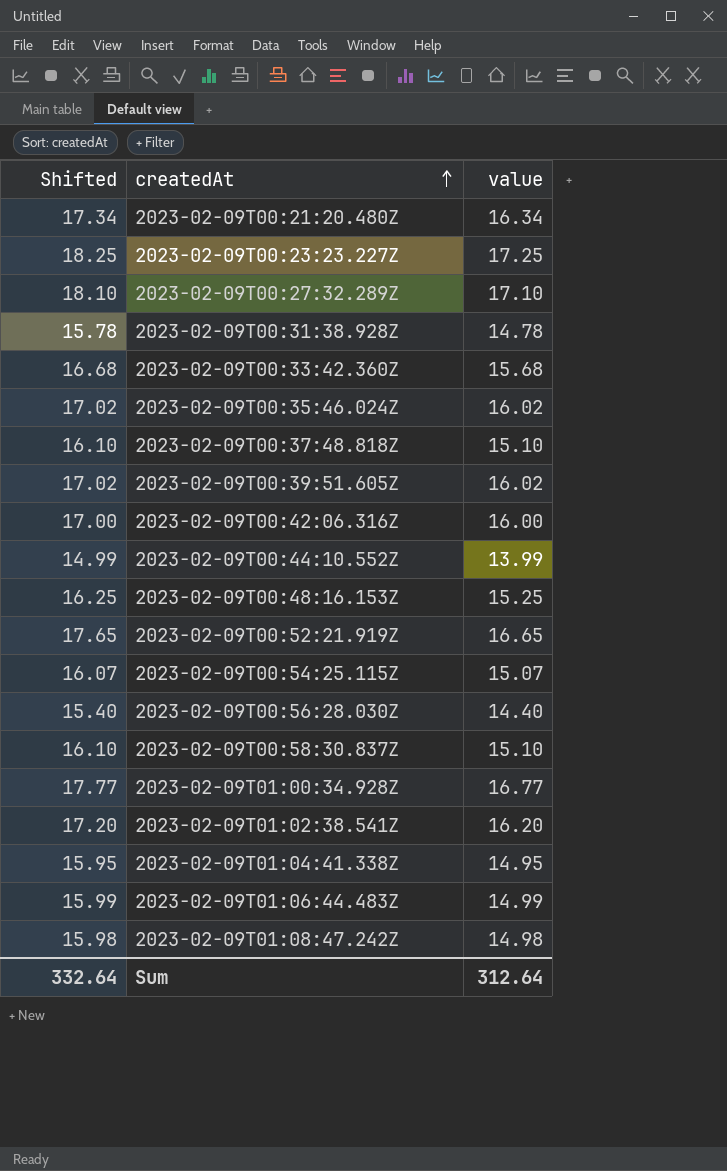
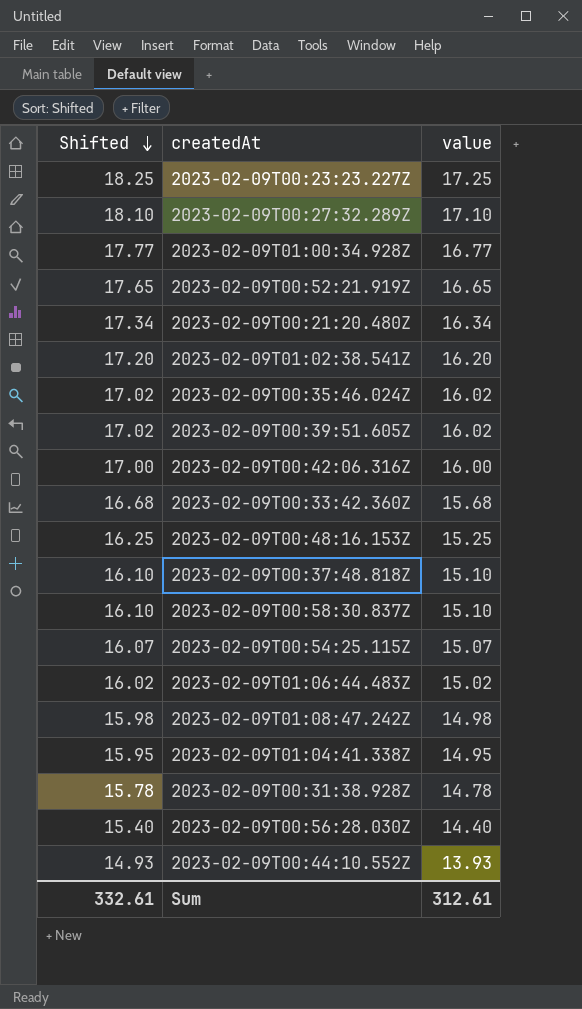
row order: createdAt ascending -> Shifted descending
2023-02-09T01:06:44.483Z | Shifted: 15.99 -> 16.02
2023-02-09T01:06:44.483Z | value: 14.99 -> 15.02
2023-02-09T00:44:10.552Z | Shifted: 14.99 -> 14.93
2023-02-09T00:44:10.552Z | value: 13.99 -> 13.93
Sum | Shifted: 332.64 -> 332.61
Sum | value: 312.64 -> 312.61

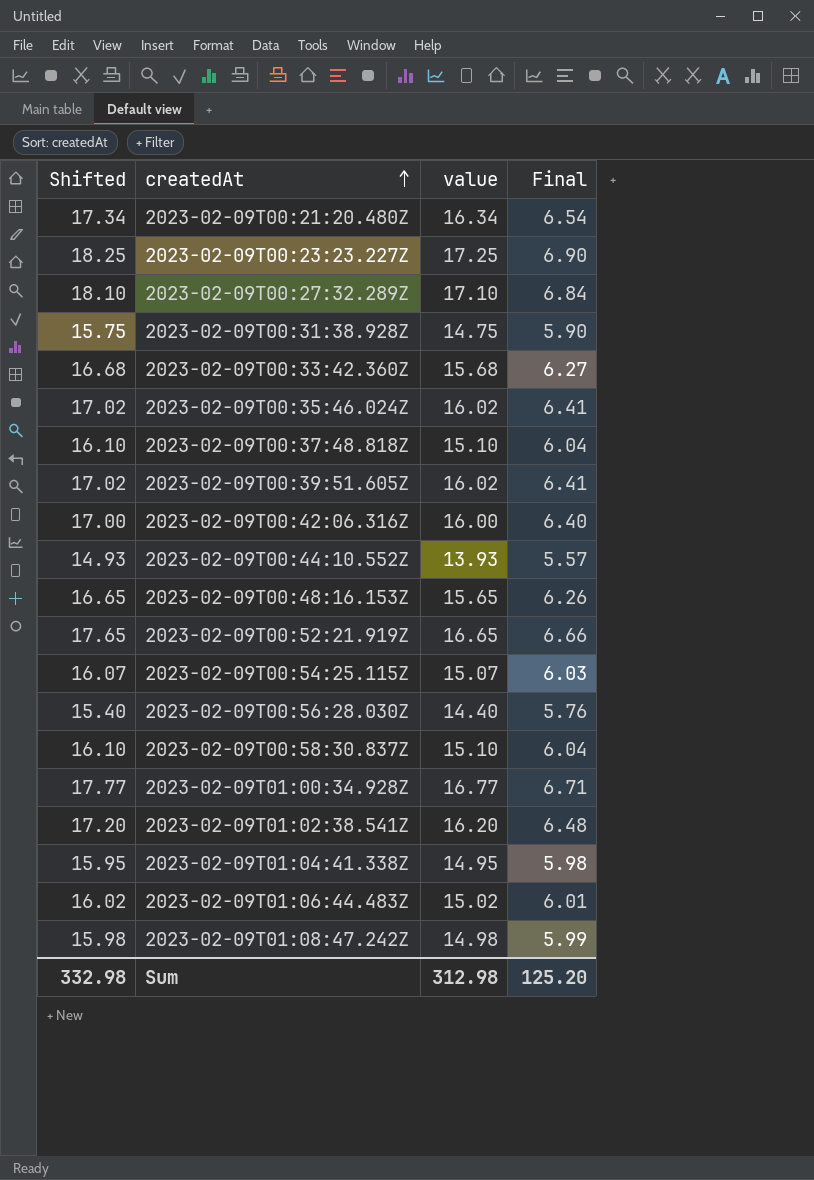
row order: Shifted descending -> createdAt ascending
column Final | formula: none -> [value] * 0.4
2023-02-09T00:31:38.928Z | Shifted: 15.78 -> 15.75
2023-02-09T00:31:38.928Z | value: 14.78 -> 14.75
2023-02-09T00:48:16.153Z | Shifted: 16.25 -> 16.65
2023-02-09T00:48:16.153Z | value: 15.25 -> 15.65
Sum | Shifted: 332.61 -> 332.98
Sum | value: 312.61 -> 312.98

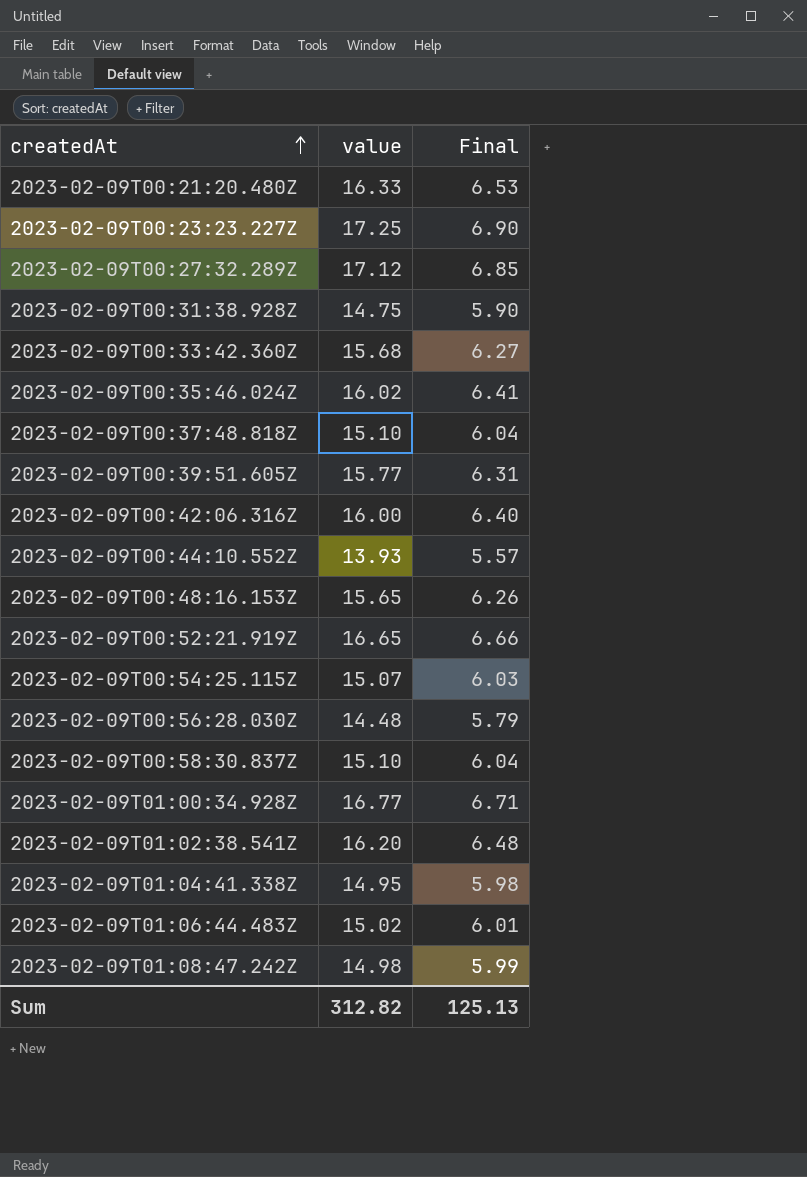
column Shifted | formula: [value] + 1 -> none
2023-02-09T00:21:20.480Z | value: 16.34 -> 16.33
2023-02-09T00:21:20.480Z | Final: 6.54 -> 6.53
2023-02-09T00:27:32.289Z | value: 17.10 -> 17.12
2023-02-09T00:27:32.289Z | Final: 6.84 -> 6.85
2023-02-09T00:39:51.605Z | value: 16.02 -> 15.77
2023-02-09T00:39:51.605Z | Final: 6.41 -> 6.31
2023-02-09T00:56:28.030Z | value: 14.40 -> 14.48
2023-02-09T00:56:28.030Z | Final: 5.76 -> 5.79
Sum | value: 312.98 -> 312.82
Sum | Final: 125.20 -> 125.13

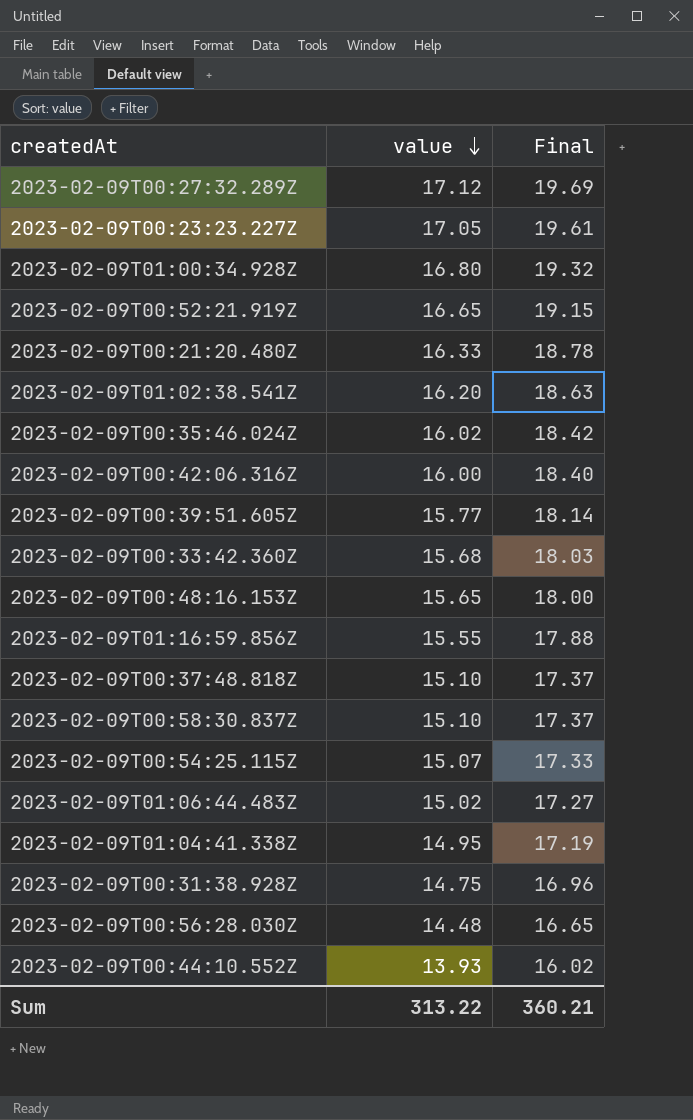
row order: createdAt ascending -> value descending
column Final | formula: [value] * 0.4 -> [value] * 1.15
row 2023-02-09T01:08:47.242Z: 14.98 | 5.99 -> none
2023-02-09T00:23:23.227Z | value: 17.25 -> 17.05
2023-02-09T01:00:34.928Z | value: 16.77 -> 16.80
row 2023-02-09T01:16:59.856Z: none -> 15.55 | 17.88
Sum | value: 312.82 -> 313.22
Sum | Final: 125.13 -> 360.21

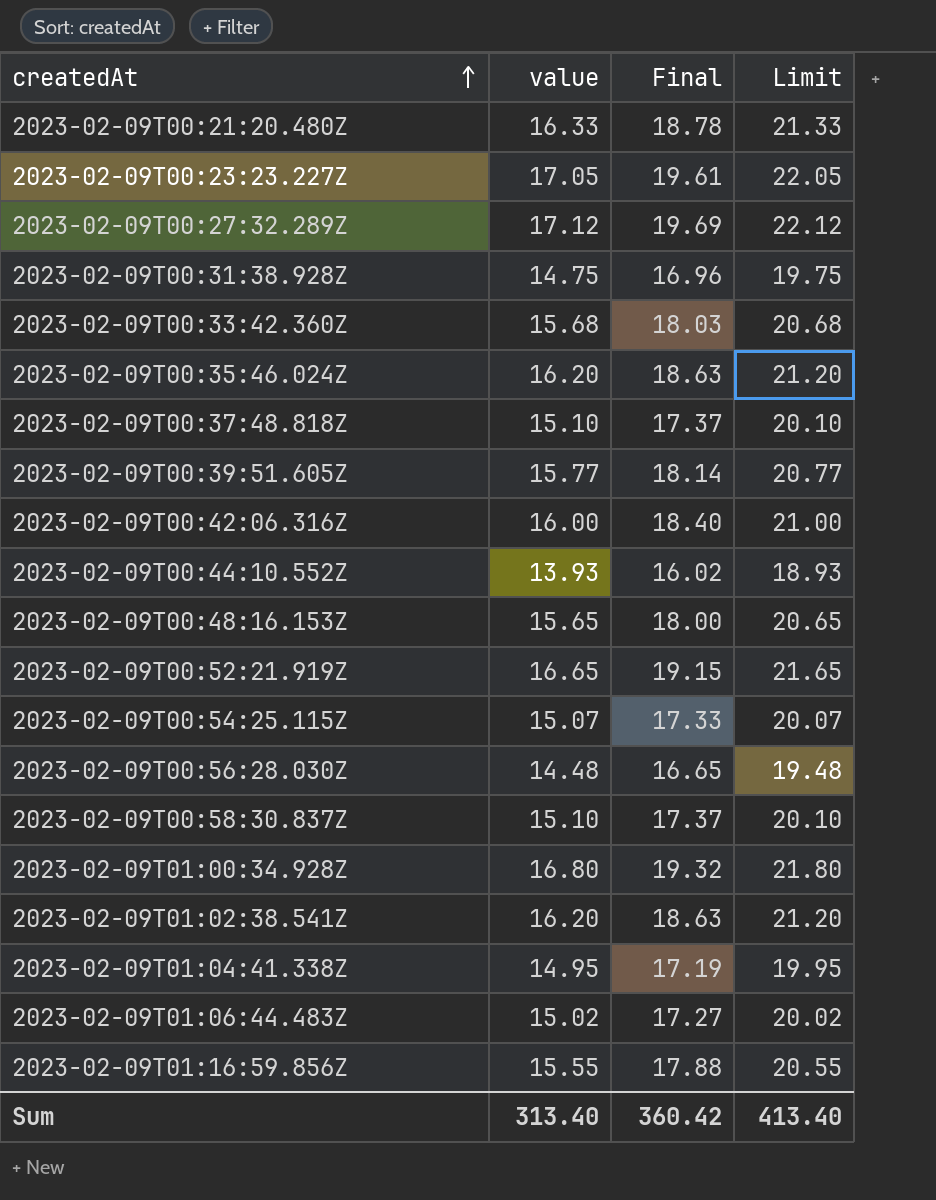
row order: value descending -> createdAt ascending
column Limit | formula: none -> [value] + 5
2023-02-09T00:35:46.024Z | value: 16.02 -> 16.20
2023-02-09T00:35:46.024Z | Final: 18.42 -> 18.63
Sum | value: 313.22 -> 313.40
Sum | Final: 360.21 -> 360.42

